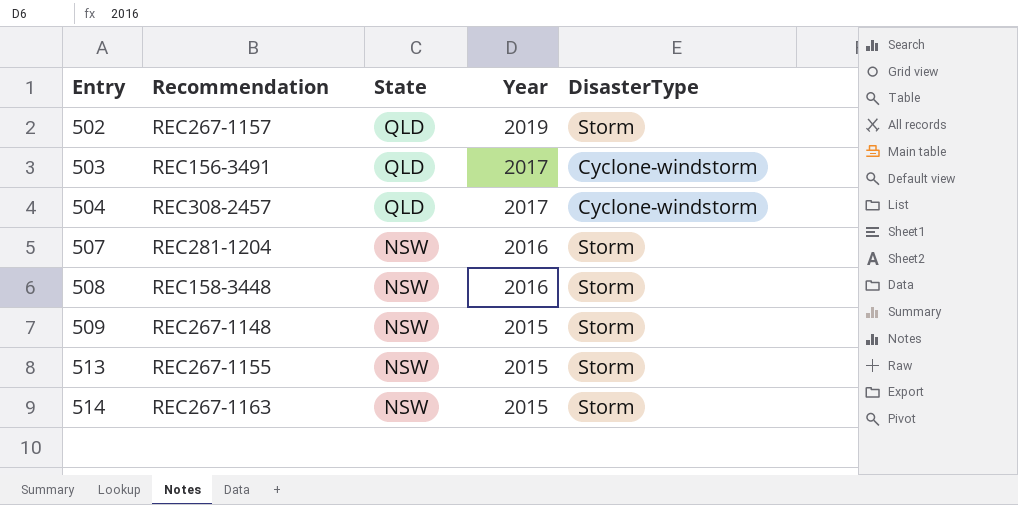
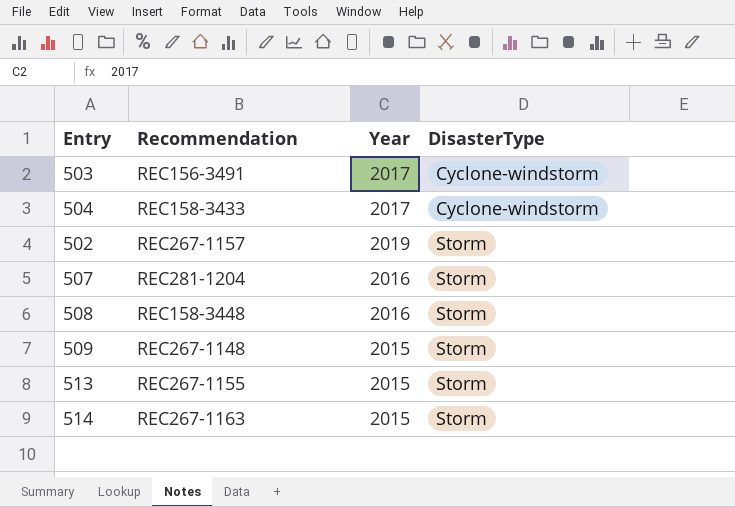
row order: Entry ascending -> DisasterType ascending
column State | position: 3 -> none
504 | Recommendation: REC308-2457 -> REC158-3433

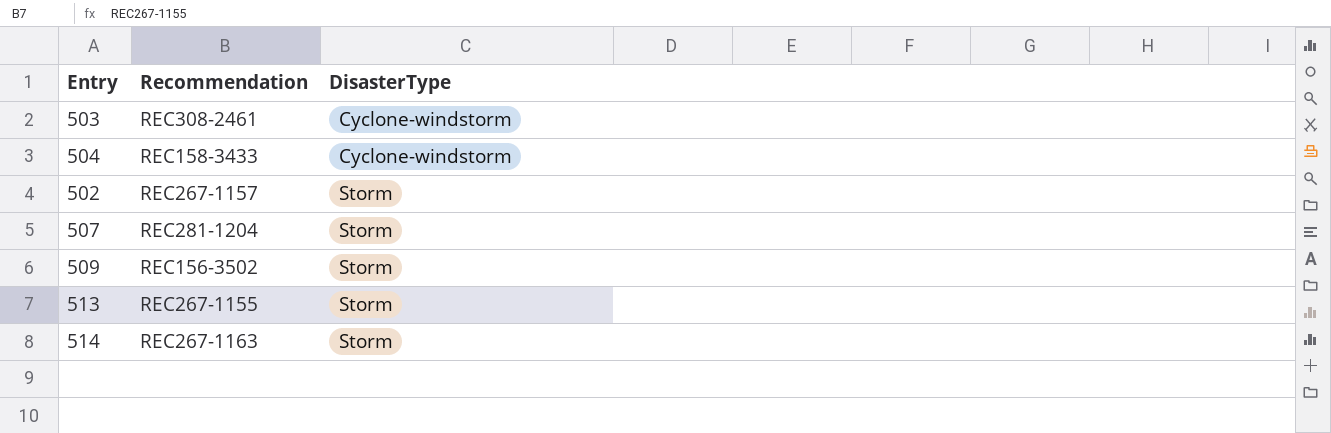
column Year | position: 3 -> none
row 508: REC158-3448 | 2016 | Storm -> none
503 | Recommendation: REC156-3491 -> REC308-2461
509 | Recommendation: REC267-1148 -> REC156-3502

